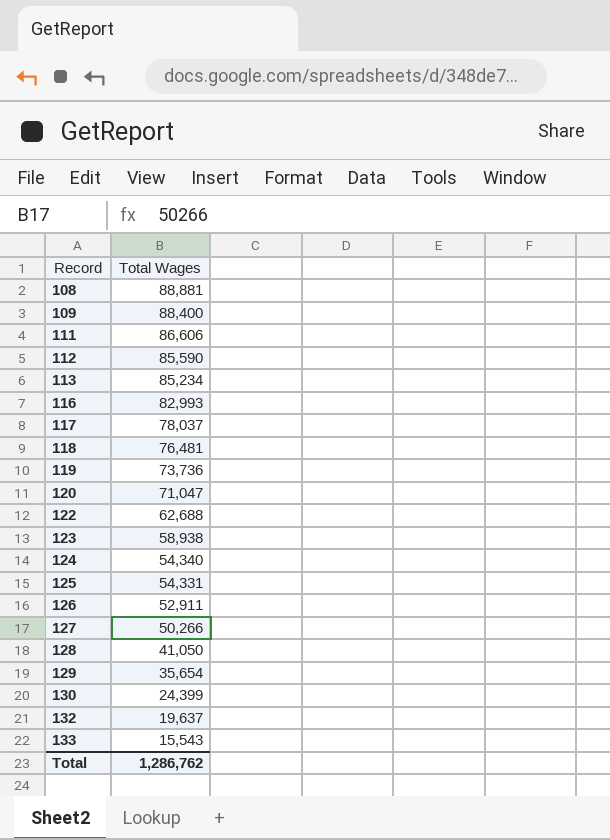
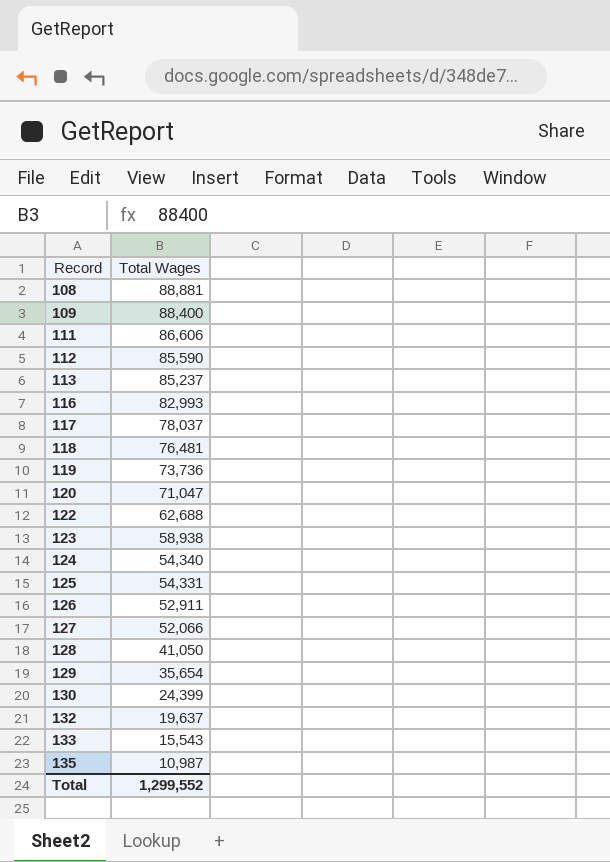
113 | Total Wages: 85,234 -> 85,237
127 | Total Wages: 50,266 -> 52,066
row 135: none -> 10,987
Total | Total Wages: 1,286,762 -> 1,299,552

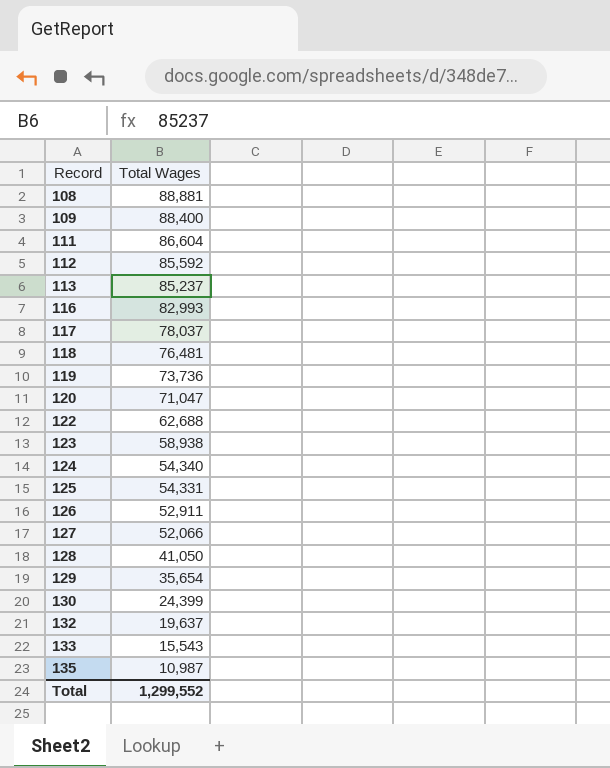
111 | Total Wages: 86,606 -> 86,604
112 | Total Wages: 85,590 -> 85,592

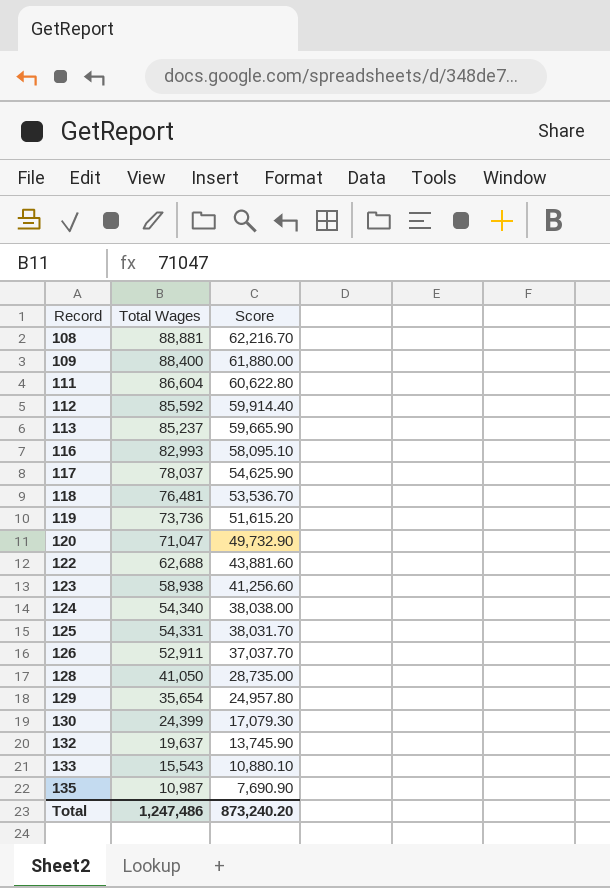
column Score | formula: none -> [Total Wages] * 0.7
row 127: 52,066 -> none
Total | Total Wages: 1,299,552 -> 1,247,486

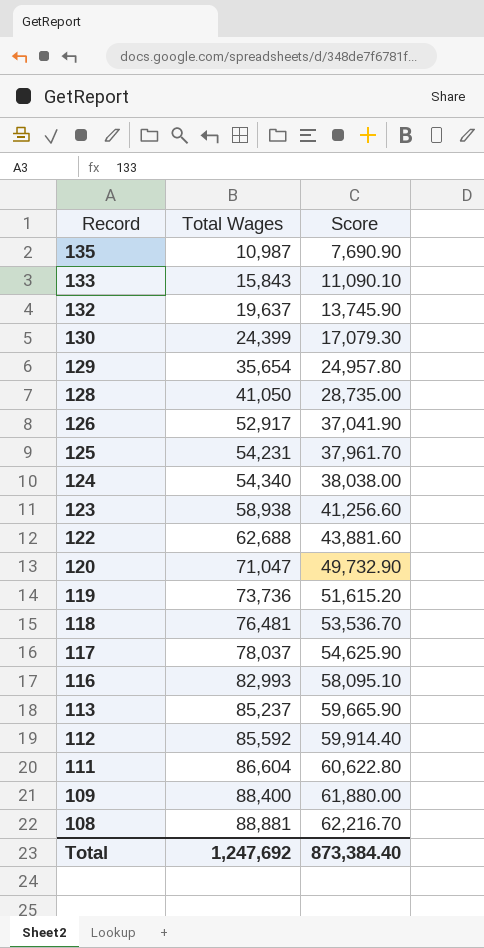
row order: Record ascending -> Record descending
133 | Total Wages: 15,543 -> 15,843
133 | Score: 10,880.10 -> 11,090.10
126 | Total Wages: 52,911 -> 52,917
126 | Score: 37,037.70 -> 37,041.90
125 | Total Wages: 54,331 -> 54,231
125 | Score: 38,031.70 -> 37,961.70
Total | Total Wages: 1,247,486 -> 1,247,692
Total | Score: 873,240.20 -> 873,384.40

